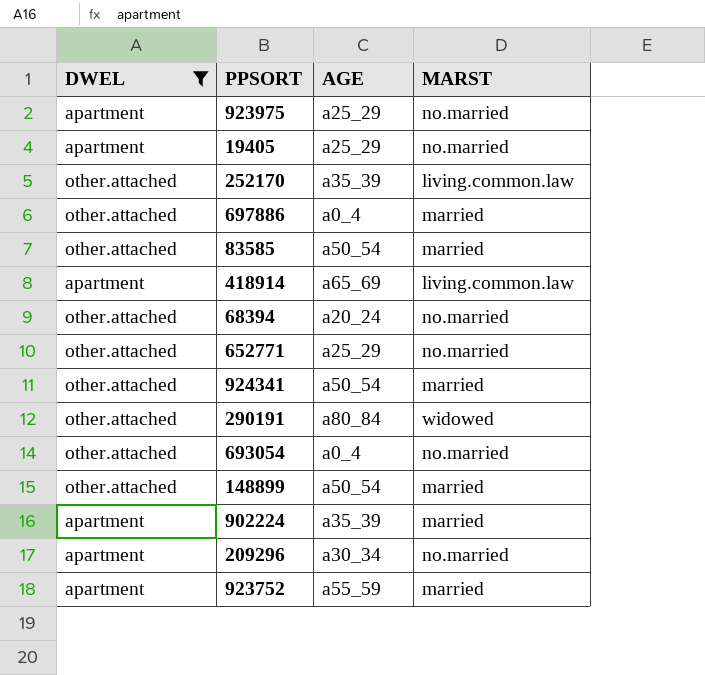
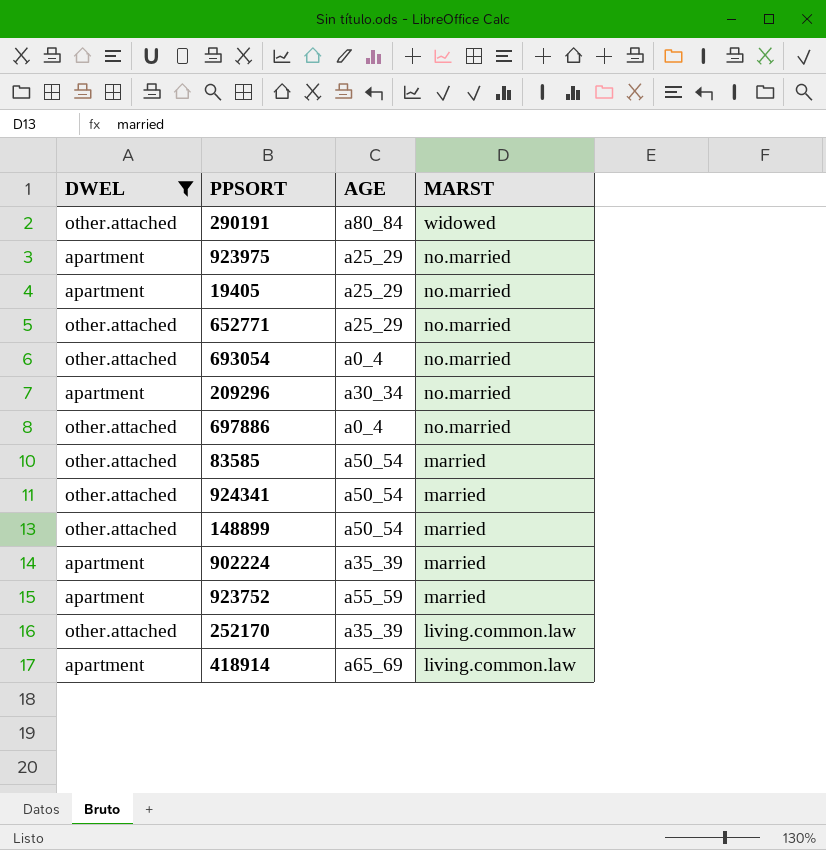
row order: none -> MARST descending
row 68394: other.attached | a20_24 | no.married -> none
697886 | MARST: married -> no.married

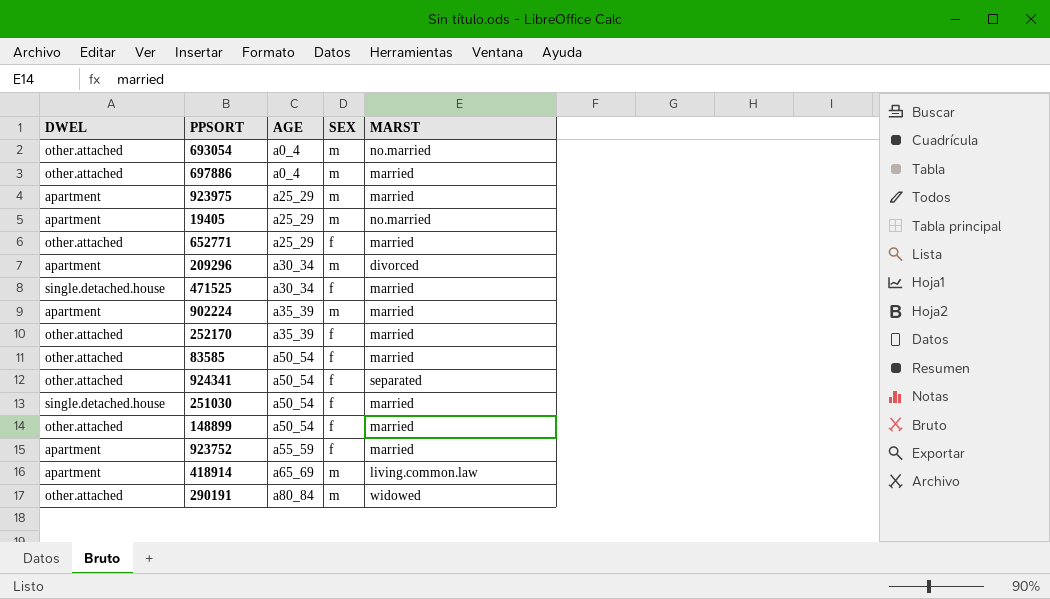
filter: DWEL != single.detached.house -> none
row order: MARST descending -> AGE ascending
column SEX | position: none -> 4
697886 | MARST: no.married -> married
923975 | MARST: no.married -> married
652771 | MARST: no.married -> married
209296 | MARST: no.married -> divorced
252170 | MARST: living.common.law -> married
924341 | MARST: married -> separated

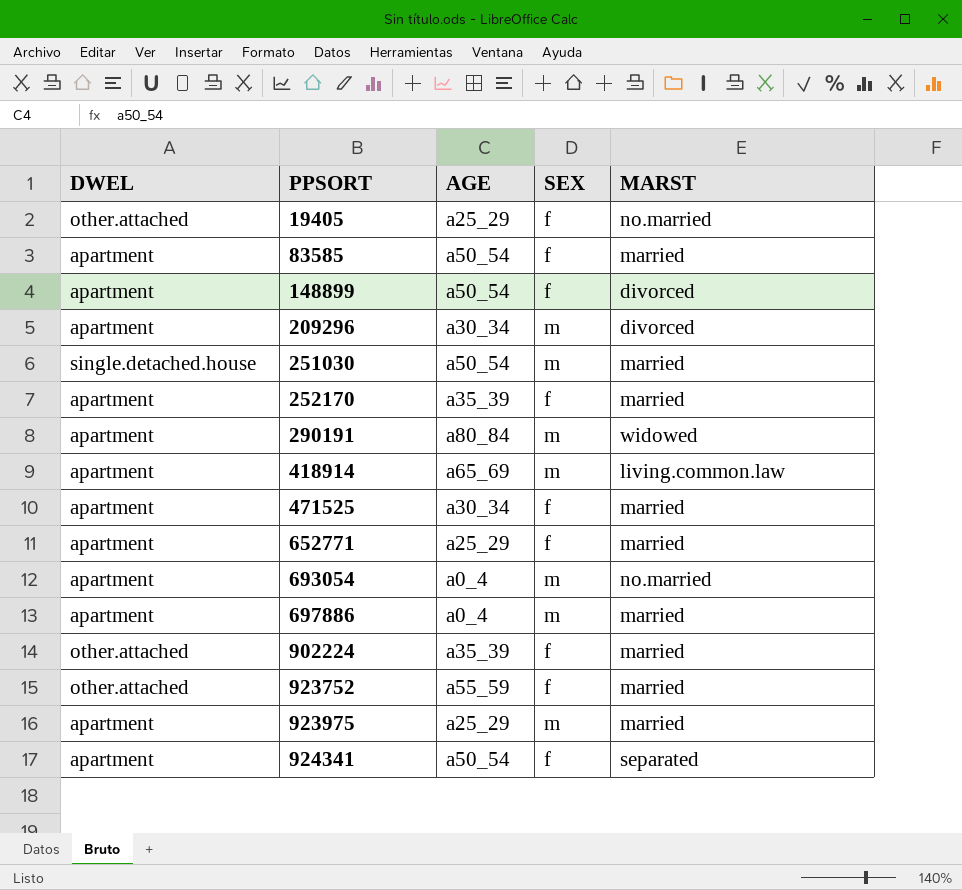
row order: AGE ascending -> PPSORT ascending
19405 | DWEL: apartment -> other.attached
19405 | SEX: m -> f
83585 | DWEL: other.attached -> apartment
148899 | DWEL: other.attached -> apartment
148899 | MARST: married -> divorced
251030 | SEX: f -> m
252170 | DWEL: other.attached -> apartment
290191 | DWEL: other.attached -> apartment
471525 | DWEL: single.detached.house -> apartment
652771 | DWEL: other.attached -> apartment
693054 | DWEL: other.attached -> apartment
697886 | DWEL: other.attached -> apartment
902224 | DWEL: apartment -> other.attached
902224 | SEX: m -> f
923752 | DWEL: apartment -> other.attached
924341 | DWEL: other.attached -> apartment

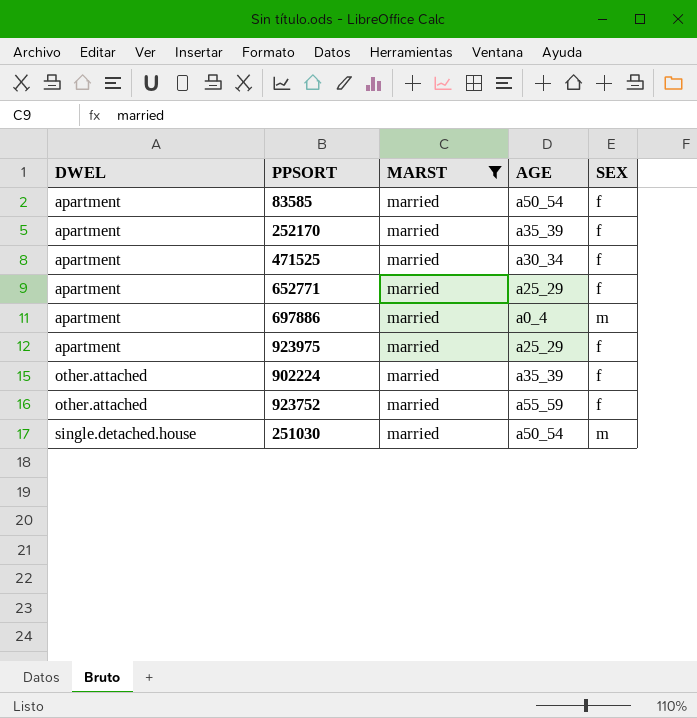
filter: none -> MARST = married
row order: PPSORT ascending -> DWEL ascending
column MARST | position: 5 -> 3
923975 | SEX: m -> f

